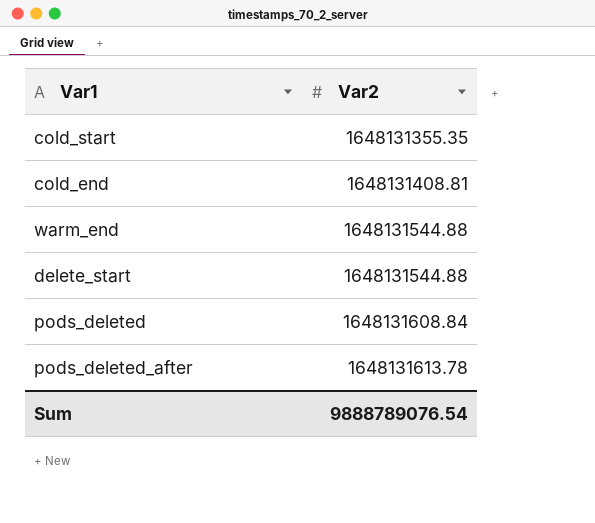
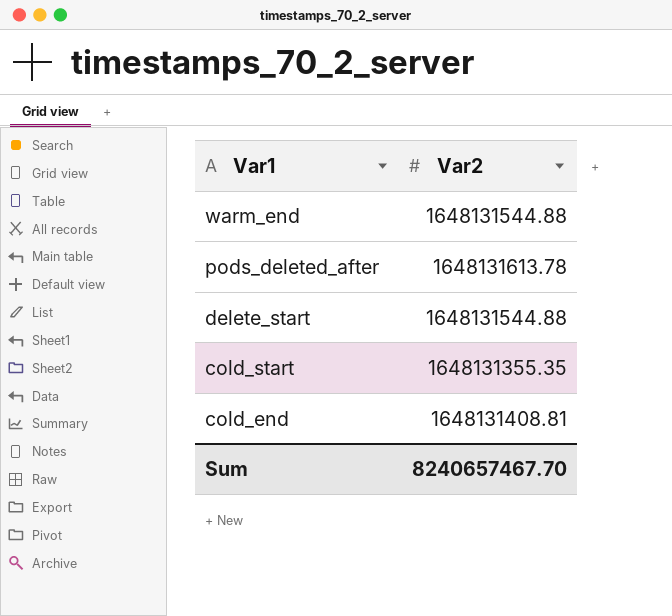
row order: Var2 ascending -> Var1 descending
row pods_deleted: 1648131608.84 -> none
Sum | Var2: 9888789076.54 -> 8240657467.70

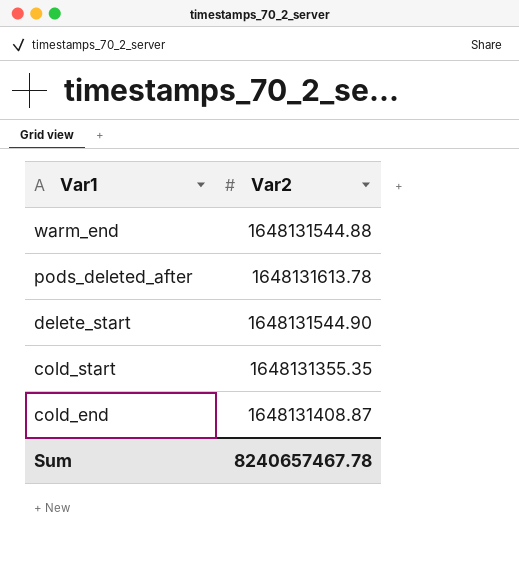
delete_start | Var2: 1648131544.88 -> 1648131544.90
cold_end | Var2: 1648131408.81 -> 1648131408.87
Sum | Var2: 8240657467.70 -> 8240657467.78

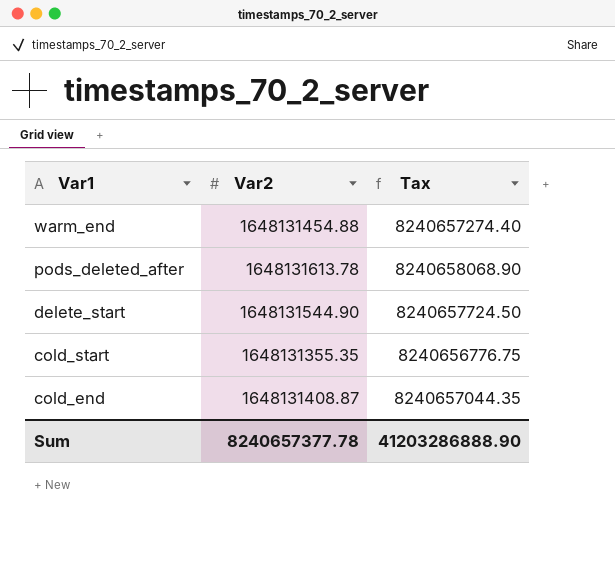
column Tax | formula: none -> [Var2] * 5
warm_end | Var2: 1648131544.88 -> 1648131454.88
Sum | Var2: 8240657467.78 -> 8240657377.78

